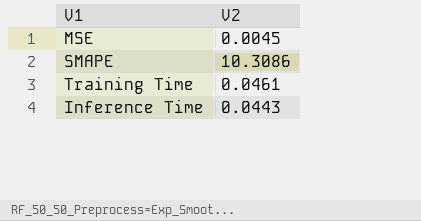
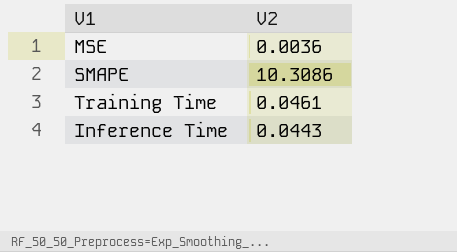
MSE | V2: 0.0045 -> 0.0036

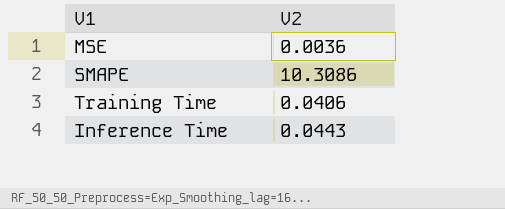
Training Time | V2: 0.0461 -> 0.0406

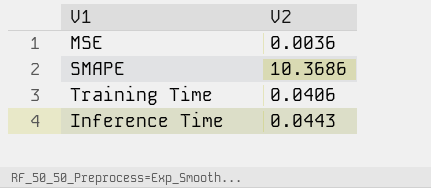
SMAPE | V2: 10.3086 -> 10.3686

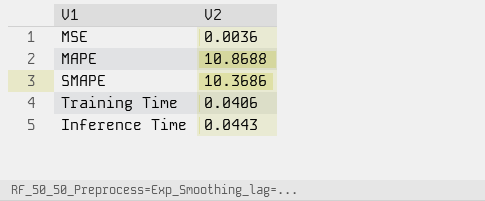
row MAPE: none -> 10.8688

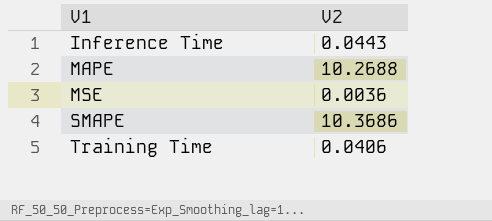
row order: none -> V1 ascending
MAPE | V2: 10.8688 -> 10.2688

